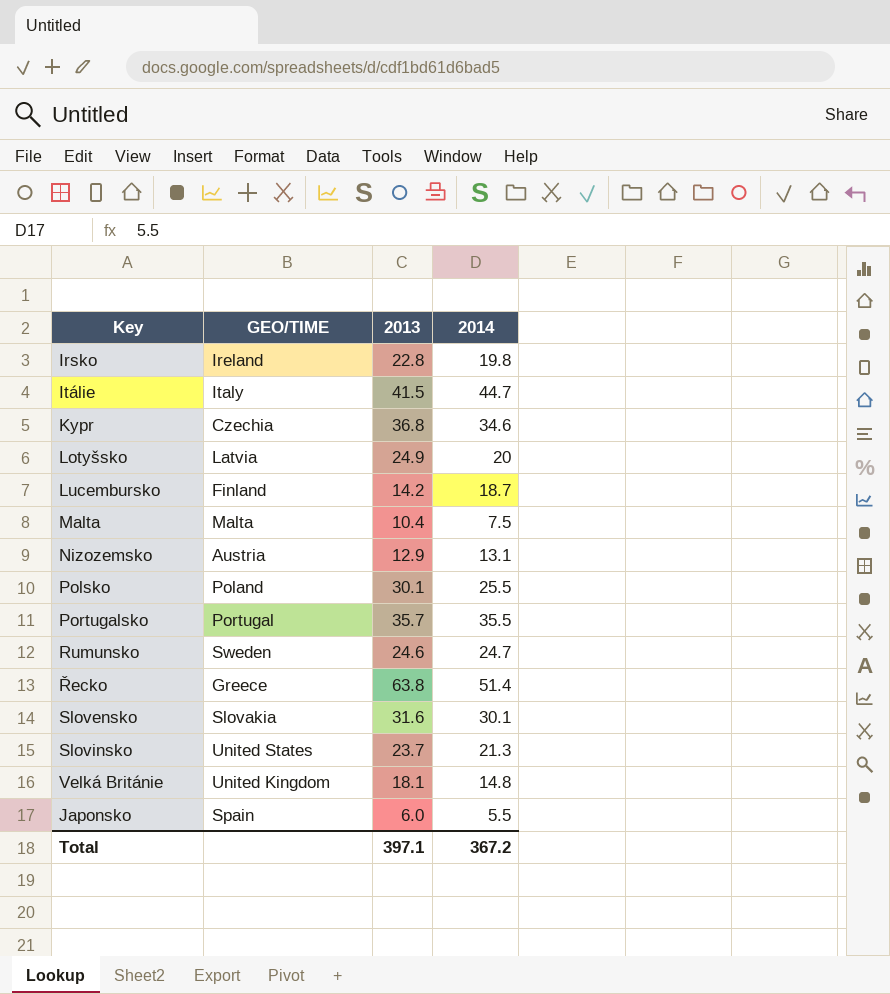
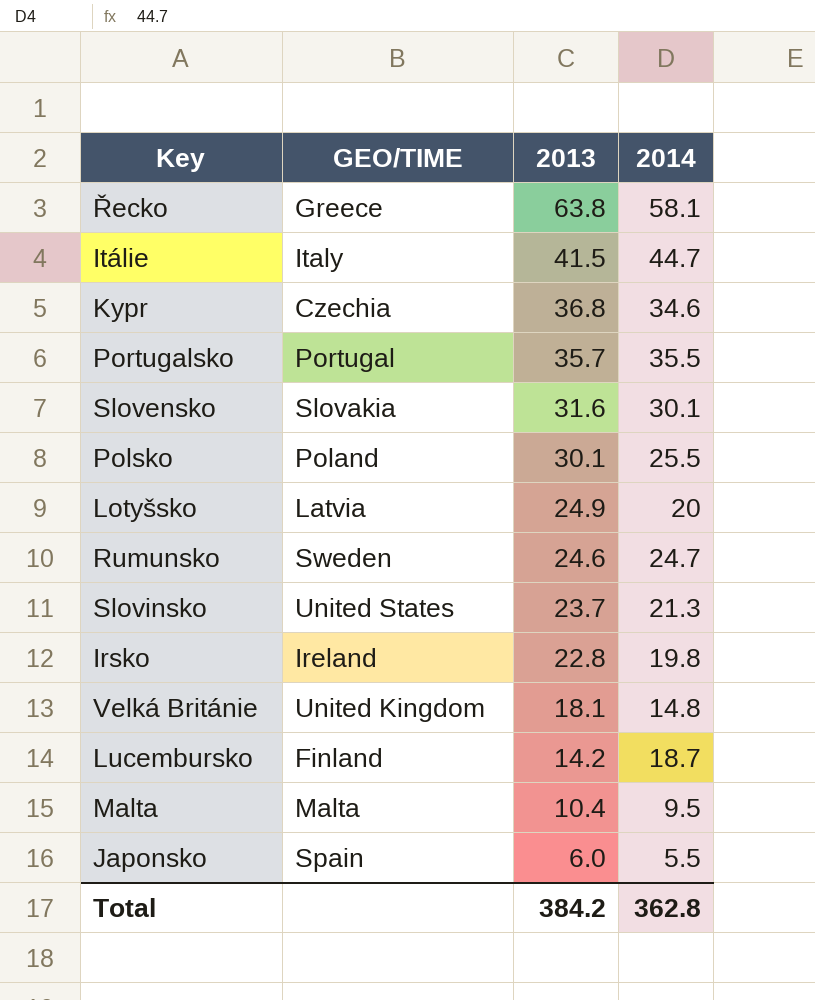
row order: none -> 2013 descending
row Nizozemsko: Austria | 12.9 | 13.1 -> none
Řecko | 2014: 51.4 -> 58.1
Malta | 2014: 7.5 -> 9.5
Total | 2013: 397.1 -> 384.2
Total | 2014: 367.2 -> 362.8

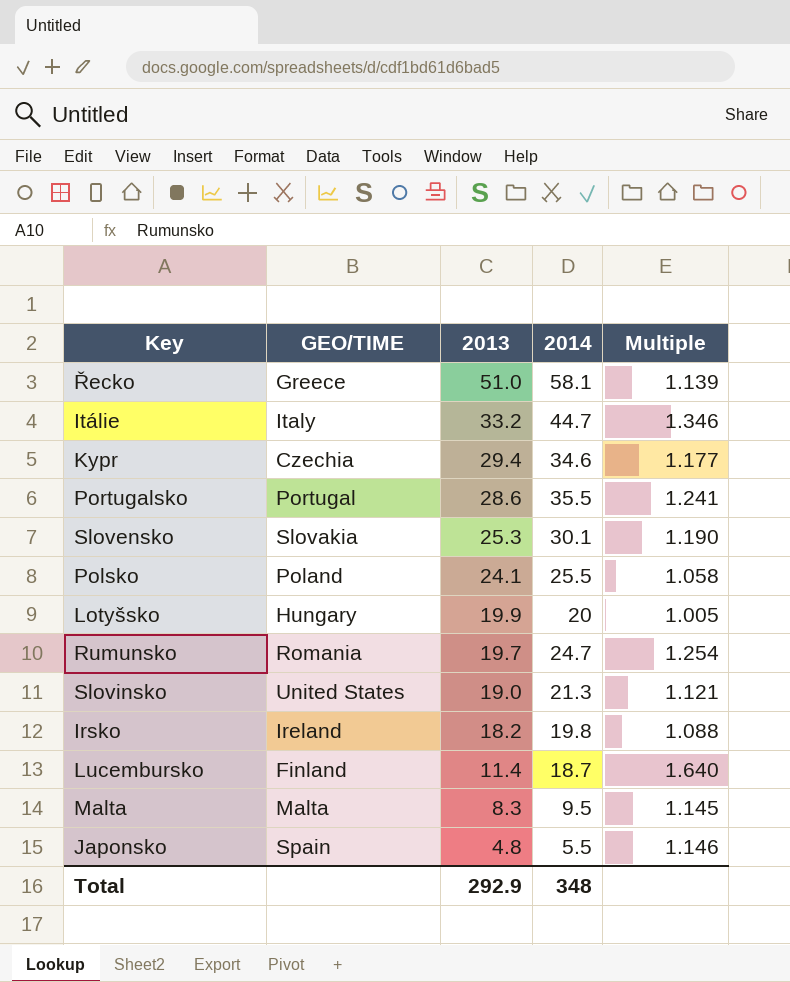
column Multiple | formula: none -> [2014] / [2013]
row Velká Británie: United Kingdom | 18.1 | 14.8 -> none
Řecko | 2013: 63.8 -> 51.0
Itálie | 2013: 41.5 -> 33.2
Kypr | 2013: 36.8 -> 29.4
Portugalsko | 2013: 35.7 -> 28.6
Slovensko | 2013: 31.6 -> 25.3
Polsko | 2013: 30.1 -> 24.1
Lotyšsko | GEO/TIME: Latvia -> Hungary
Lotyšsko | 2013: 24.9 -> 19.9
Rumunsko | GEO/TIME: Sweden -> Romania
Rumunsko | 2013: 24.6 -> 19.7
Slovinsko | 2013: 23.7 -> 19.0
Irsko | 2013: 22.8 -> 18.2
Lucembursko | 2013: 14.2 -> 11.4
Malta | 2013: 10.4 -> 8.3
Japonsko | 2013: 6.0 -> 4.8
Total | 2013: 384.2 -> 292.9
Total | 2014: 362.8 -> 348

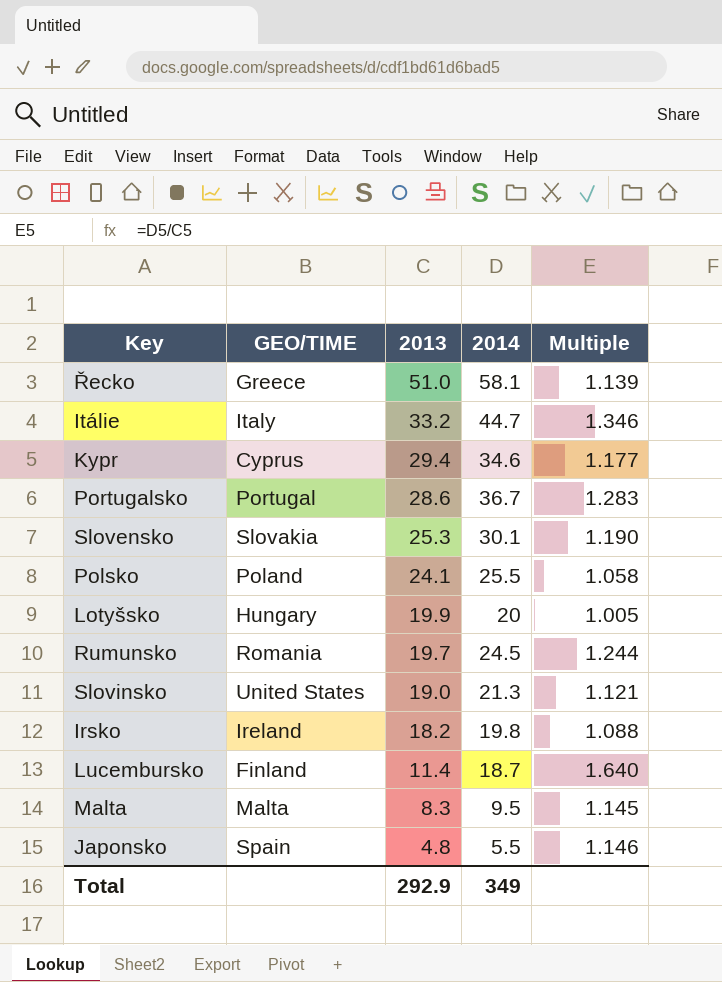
Kypr | GEO/TIME: Czechia -> Cyprus
Portugalsko | 2014: 35.5 -> 36.7
Portugalsko | Multiple: 1.241 -> 1.283
Rumunsko | 2014: 24.7 -> 24.5
Rumunsko | Multiple: 1.254 -> 1.244
Total | 2014: 348 -> 349

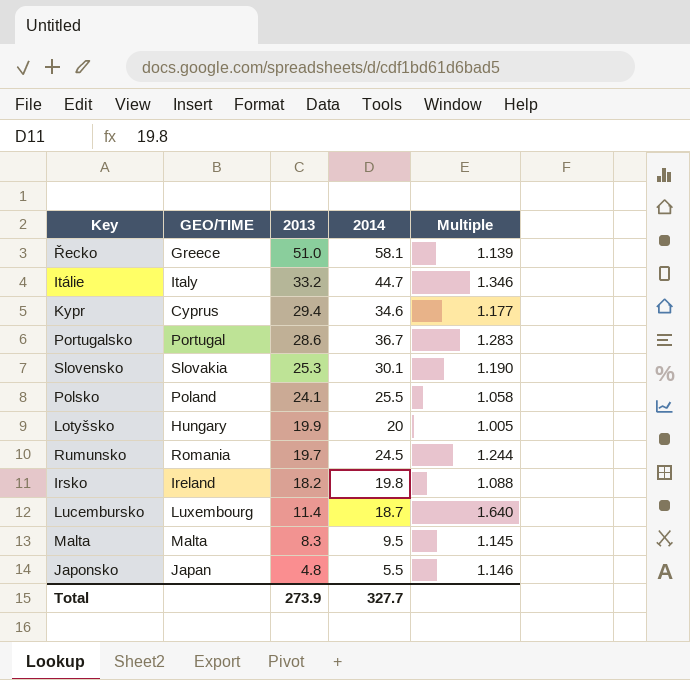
row Slovinsko: United States | 19.0 | 21.3 | 1.121 -> none
Lucembursko | GEO/TIME: Finland -> Luxembourg
Japonsko | GEO/TIME: Spain -> Japan
Total | 2013: 292.9 -> 273.9
Total | 2014: 349 -> 327.7

